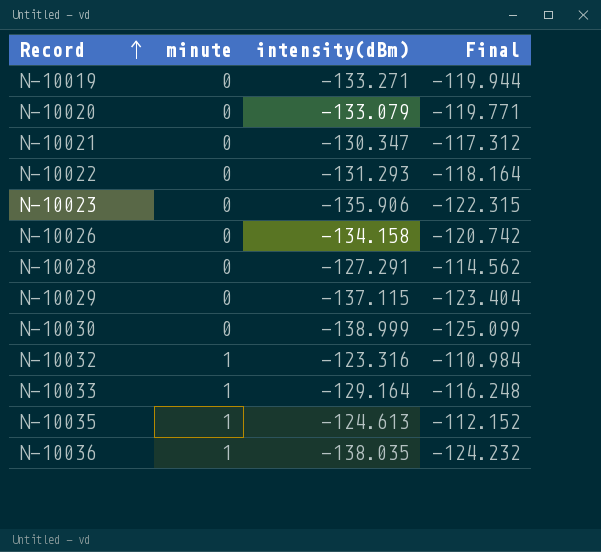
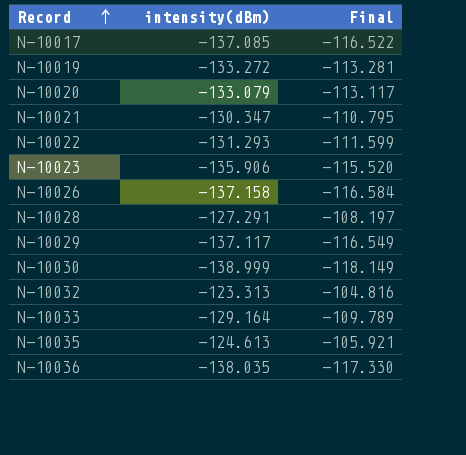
column minute | position: 2 -> none
column Final | formula: [intensity(dBm)] * 0.9 -> [intensity(dBm)] * 0.85
row N-10017: none -> -137.085 | -116.522
N-10019 | intensity(dBm): -133.271 -> -133.272
N-10026 | intensity(dBm): -134.158 -> -137.158
N-10029 | intensity(dBm): -137.115 -> -137.117
N-10032 | intensity(dBm): -123.316 -> -123.313

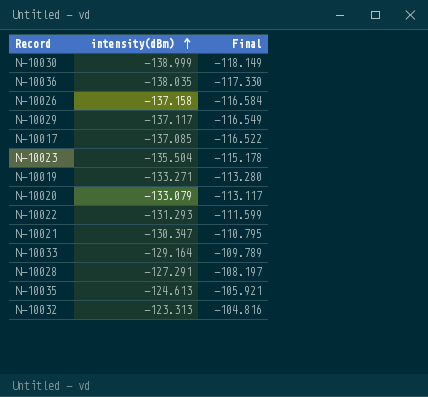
row order: Record ascending -> intensity(dBm) ascending
N-10023 | intensity(dBm): -135.906 -> -135.504
N-10023 | Final: -115.520 -> -115.178
N-10019 | intensity(dBm): -133.272 -> -133.271
N-10019 | Final: -113.281 -> -113.280

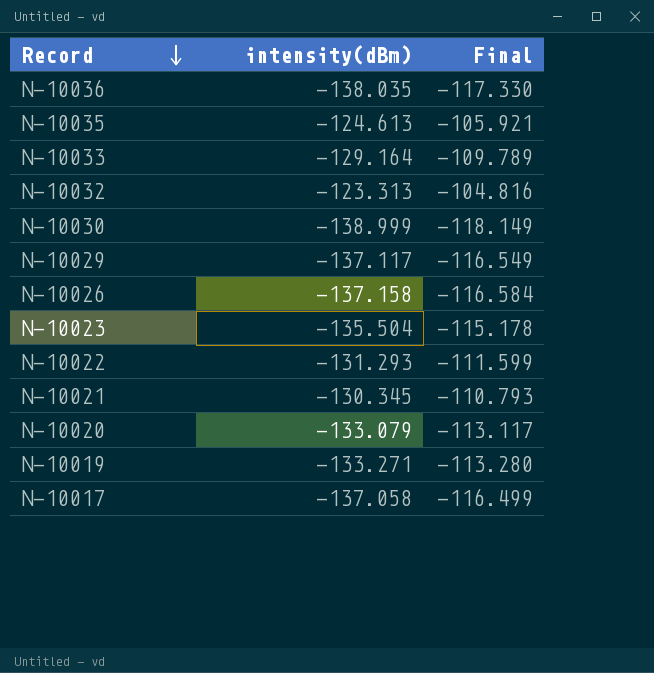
row order: intensity(dBm) ascending -> Record descending
row N-10028: -127.291 | -108.197 -> none
N-10021 | intensity(dBm): -130.347 -> -130.345
N-10021 | Final: -110.795 -> -110.793
N-10017 | intensity(dBm): -137.085 -> -137.058
N-10017 | Final: -116.522 -> -116.499

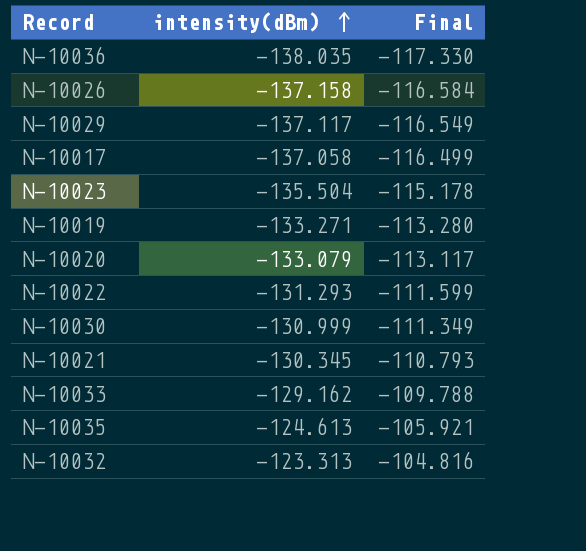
row order: Record descending -> intensity(dBm) ascending
N-10030 | intensity(dBm): -138.999 -> -130.999
N-10030 | Final: -118.149 -> -111.349
N-10033 | intensity(dBm): -129.164 -> -129.162
N-10033 | Final: -109.789 -> -109.788

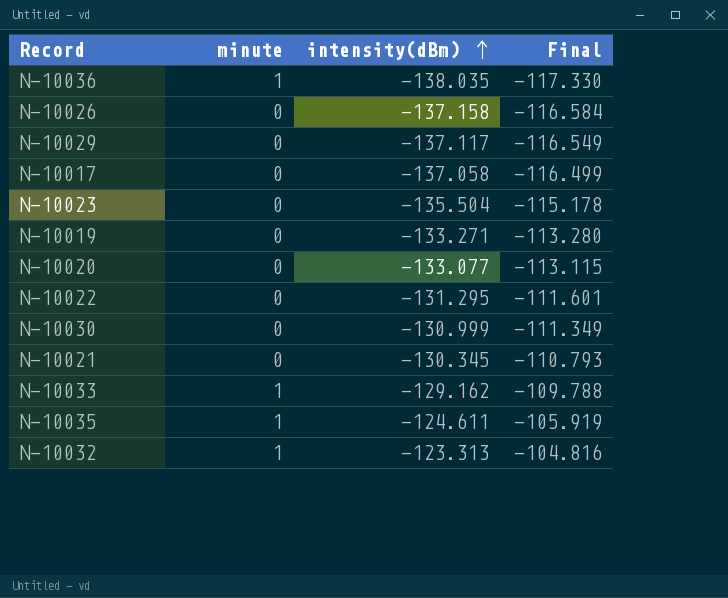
column minute | position: none -> 2
N-10020 | intensity(dBm): -133.079 -> -133.077
N-10020 | Final: -113.117 -> -113.115
N-10022 | intensity(dBm): -131.293 -> -131.295
N-10022 | Final: -111.599 -> -111.601
N-10035 | intensity(dBm): -124.613 -> -124.611
N-10035 | Final: -105.921 -> -105.919

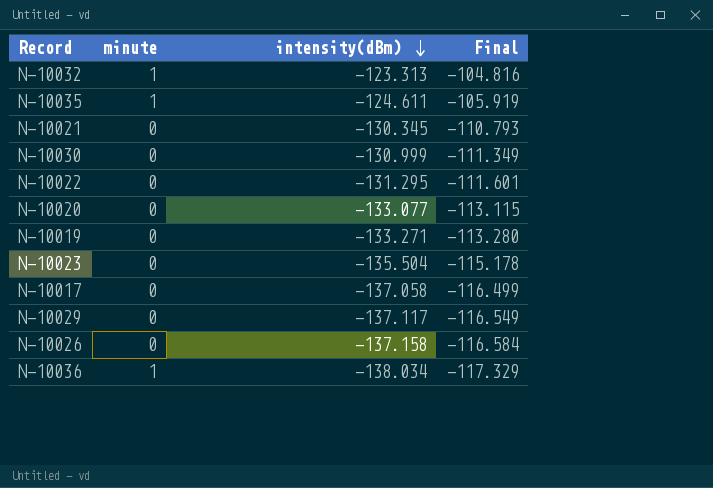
row order: intensity(dBm) ascending -> intensity(dBm) descending
row N-10033: 1 | -129.162 | -109.788 -> none
N-10036 | intensity(dBm): -138.035 -> -138.034
N-10036 | Final: -117.330 -> -117.329

